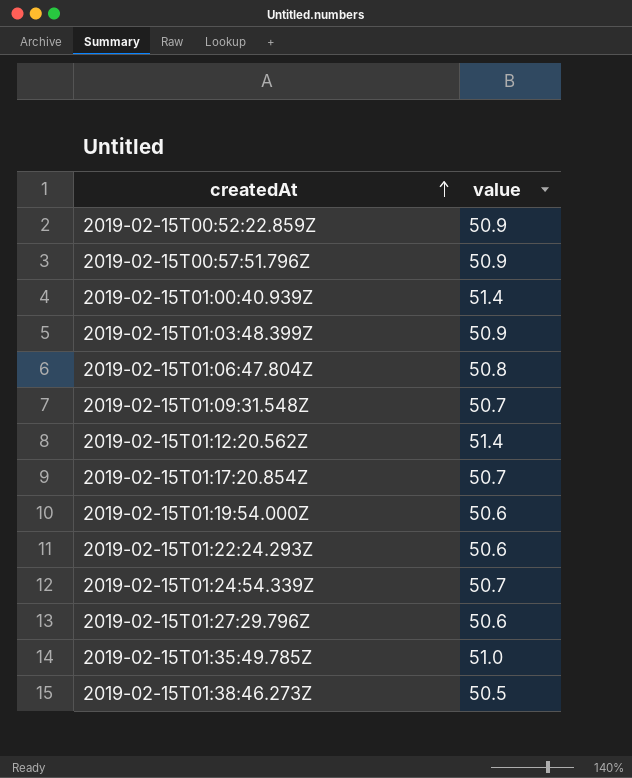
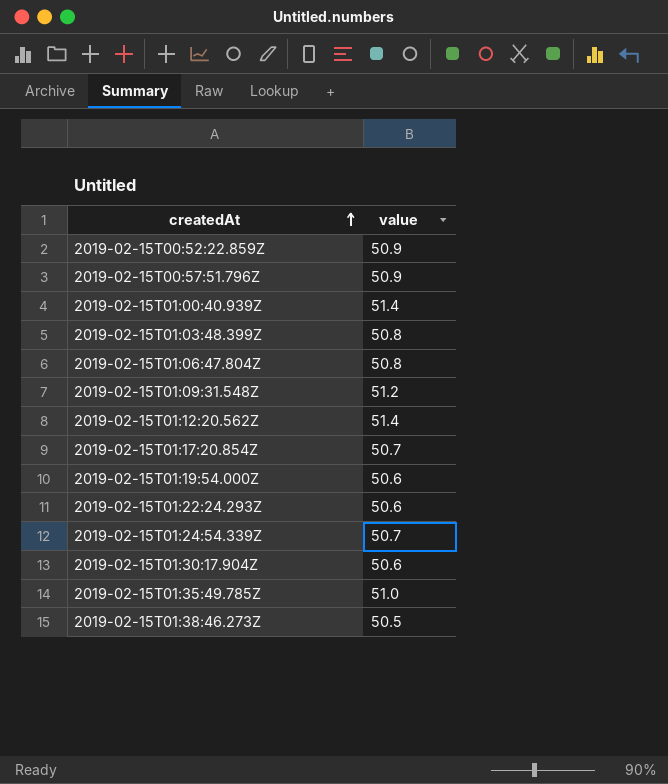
row 2019-02-15T01:27:29.796Z: 50.6 -> none
2019-02-15T01:03:48.399Z | value: 50.9 -> 50.8
2019-02-15T01:09:31.548Z | value: 50.7 -> 51.2
row 2019-02-15T01:30:17.904Z: none -> 50.6

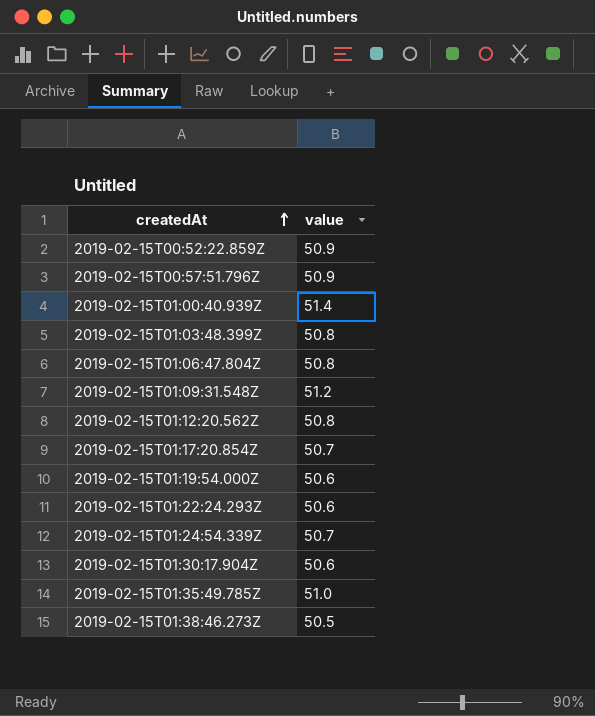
2019-02-15T01:12:20.562Z | value: 51.4 -> 50.8

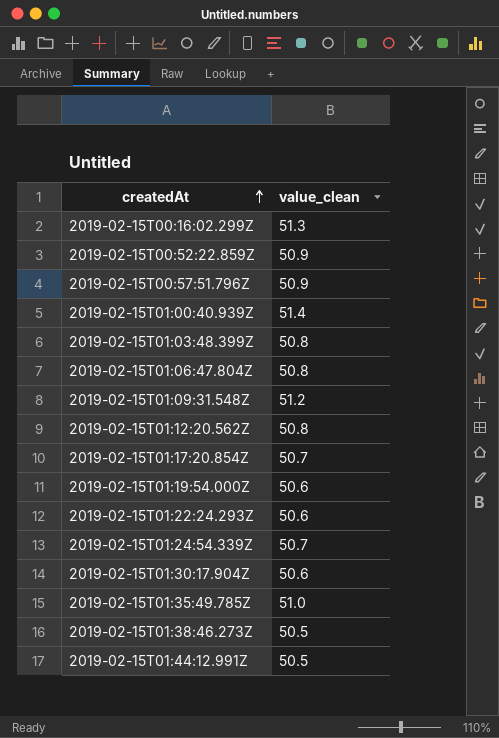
column name: value -> value_clean
row 2019-02-15T00:16:02.299Z: none -> 51.3
row 2019-02-15T01:44:12.991Z: none -> 50.5

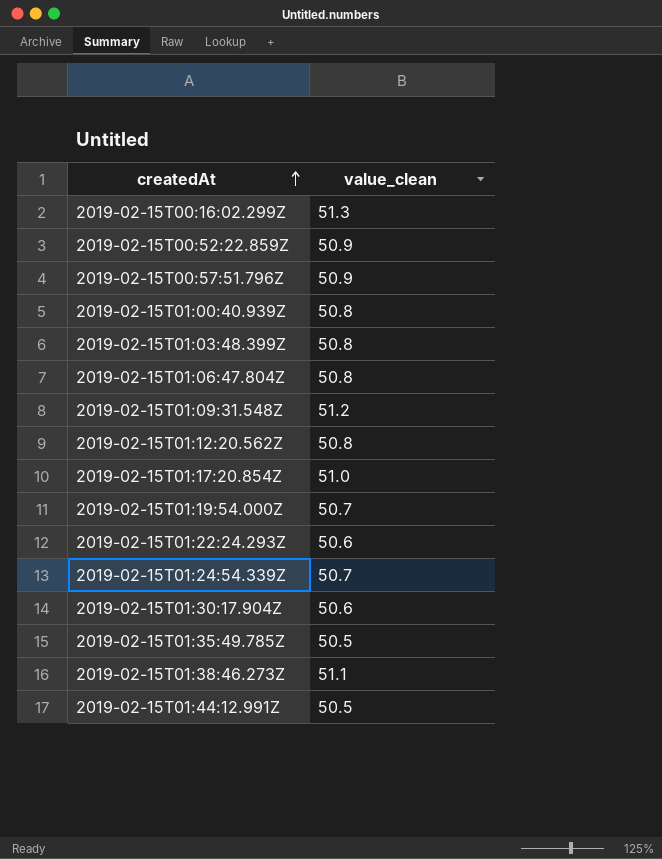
2019-02-15T01:00:40.939Z | value_clean: 51.4 -> 50.8
2019-02-15T01:17:20.854Z | value_clean: 50.7 -> 51.0
2019-02-15T01:19:54.000Z | value_clean: 50.6 -> 50.7
2019-02-15T01:35:49.785Z | value_clean: 51.0 -> 50.5
2019-02-15T01:38:46.273Z | value_clean: 50.5 -> 51.1

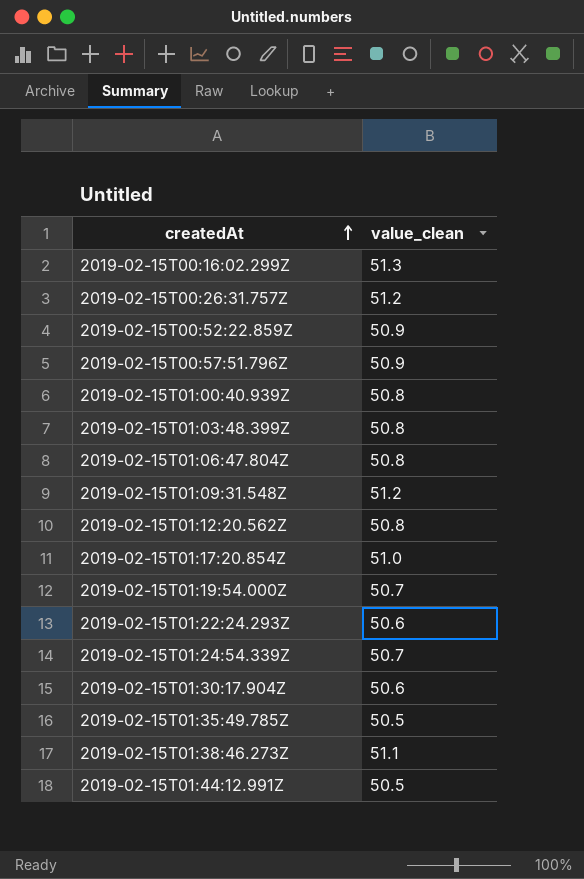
row 2019-02-15T00:26:31.757Z: none -> 51.2

